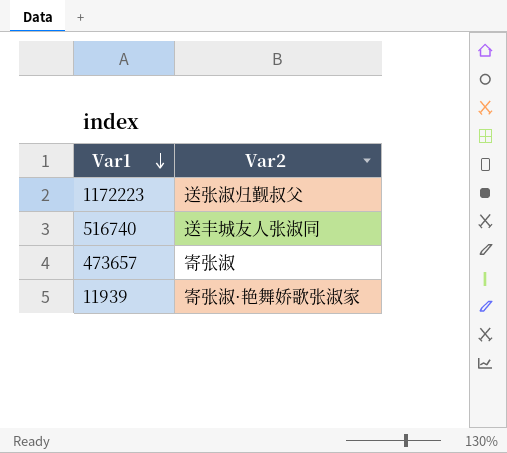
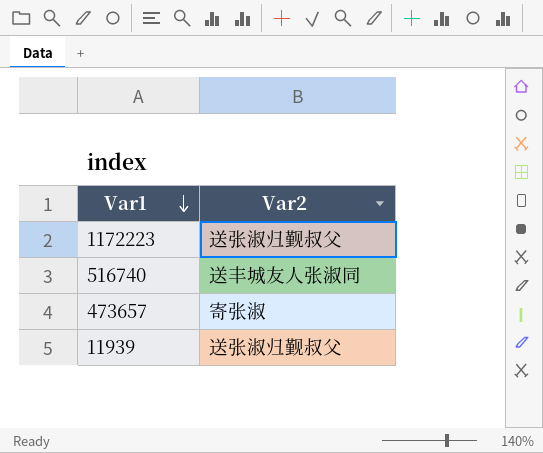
11939 | Var2: 寄张淑·艳舞娇歌张淑家 -> 送张淑归觐叔父

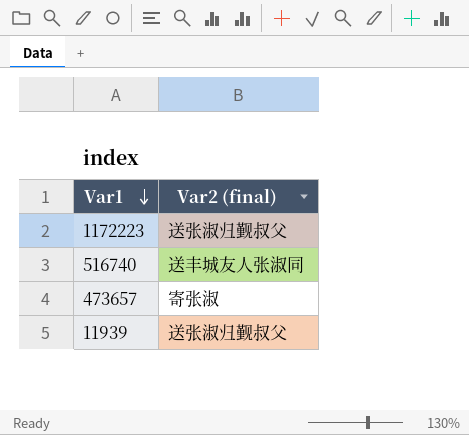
column name: Var2 -> Var2 (final)

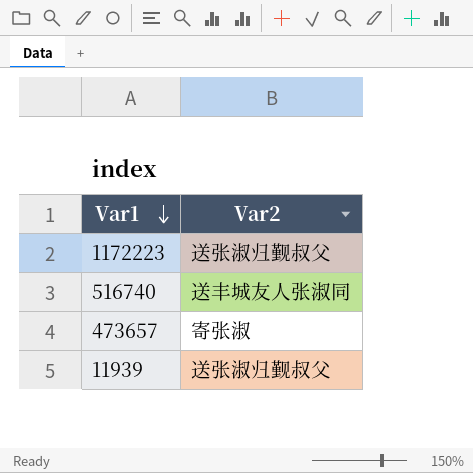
column name: Var2 (final) -> Var2

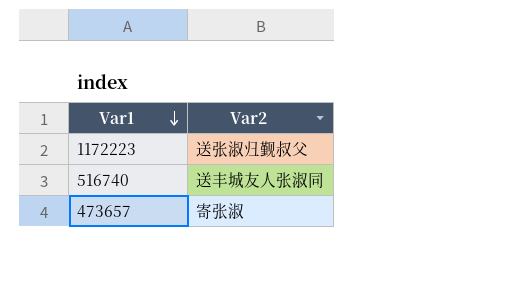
row 11939: 送张淑归觐叔父 -> none

